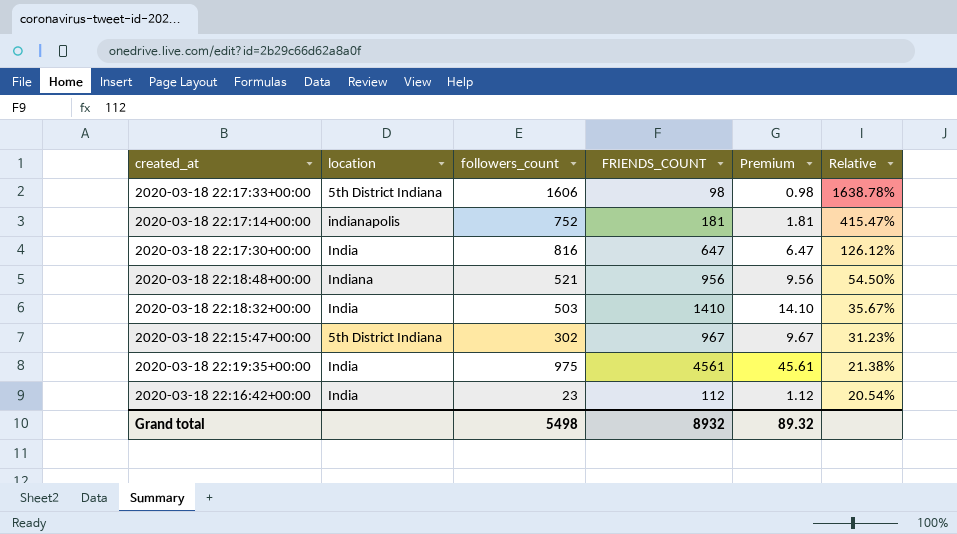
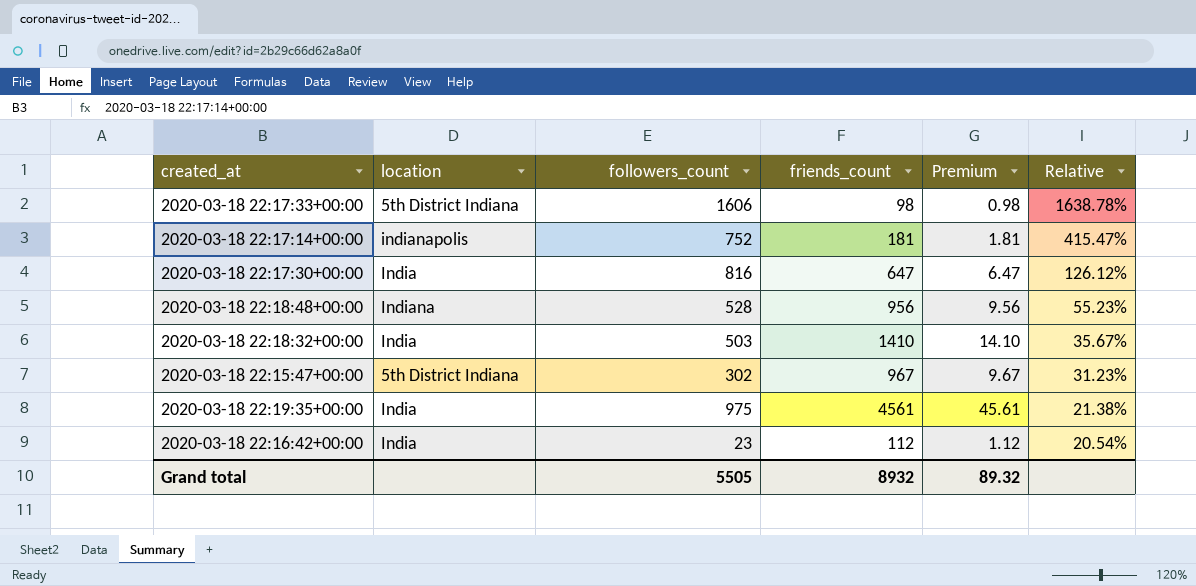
column name: FRIENDS_COUNT -> friends_count
2020-03-18 22:18:48+00:00 | followers_count: 521 -> 528
2020-03-18 22:18:48+00:00 | Relative: 54.50% -> 55.23%
Grand total | followers_count: 5498 -> 5505

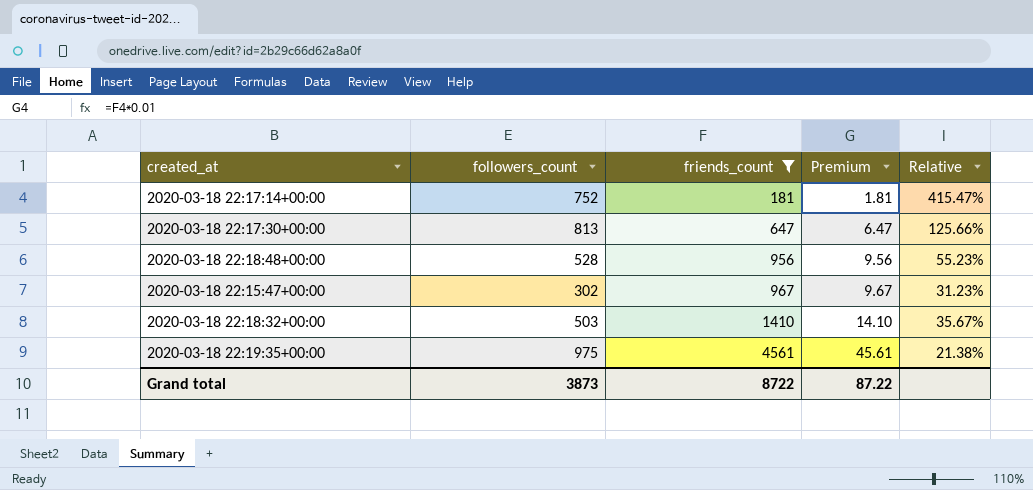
filter: none -> friends_count >= 181
row order: Relative descending -> friends_count ascending
column location | position: 2 -> none
2020-03-18 22:17:30+00:00 | followers_count: 816 -> 813
2020-03-18 22:17:30+00:00 | Relative: 126.12% -> 125.66%
Grand total | followers_count: 5505 -> 3873
Grand total | friends_count: 8932 -> 8722
Grand total | Premium: 89.32 -> 87.22

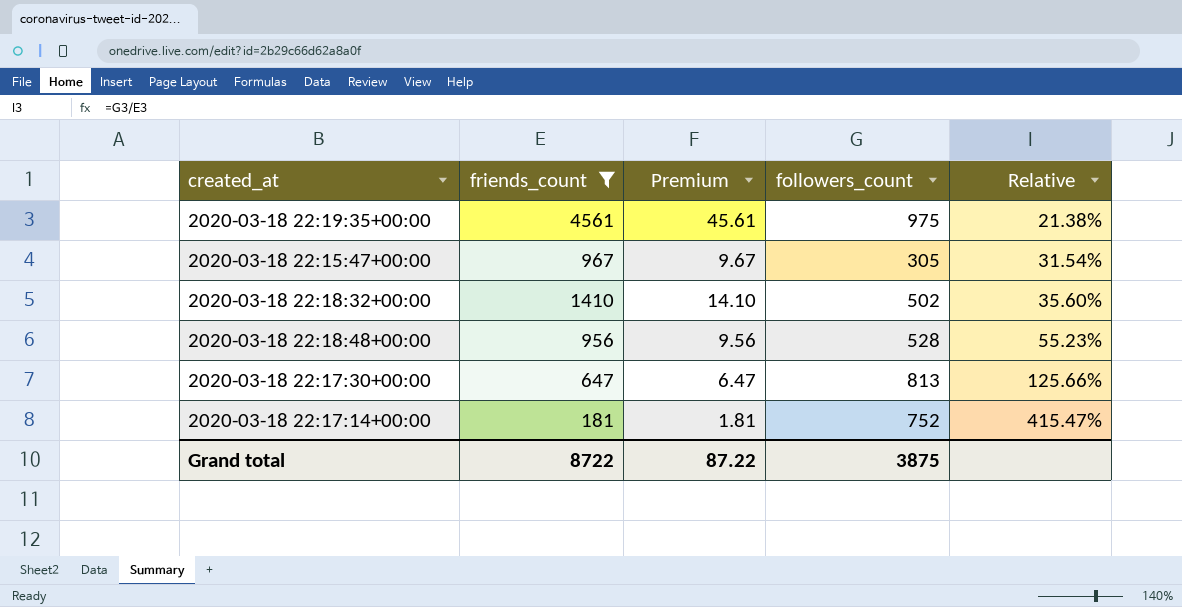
row order: friends_count ascending -> Relative ascending
column followers_count | position: 2 -> 4
2020-03-18 22:15:47+00:00 | followers_count: 302 -> 305
2020-03-18 22:15:47+00:00 | Relative: 31.23% -> 31.54%
2020-03-18 22:18:32+00:00 | followers_count: 503 -> 502
2020-03-18 22:18:32+00:00 | Relative: 35.67% -> 35.60%
Grand total | followers_count: 3873 -> 3875

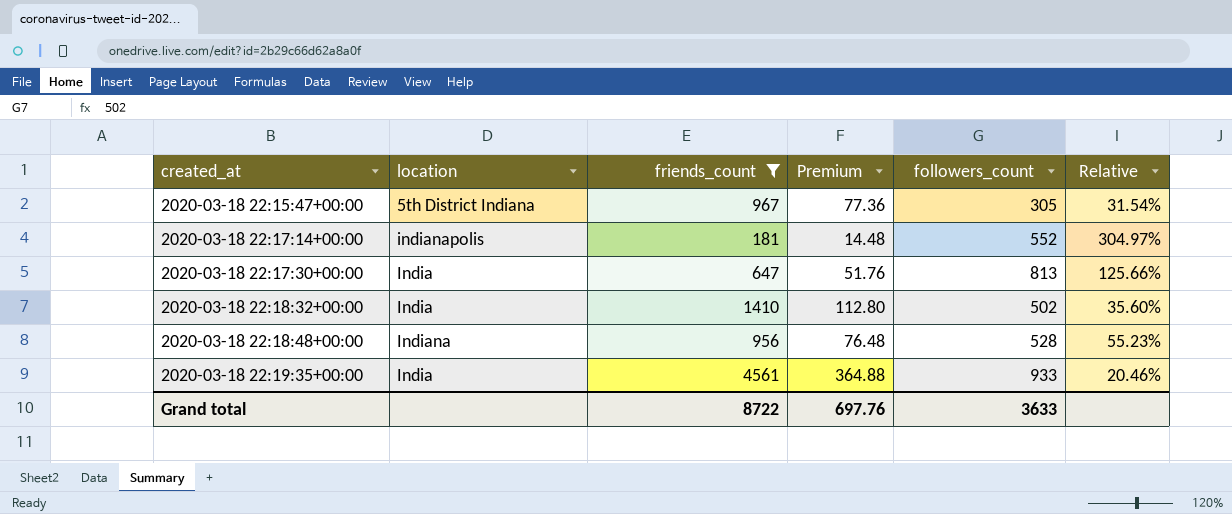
row order: Relative ascending -> created_at ascending
column location | position: none -> 2
column Premium | formula: [friends_count] * 0.01 -> [friends_count] * 0.08
2020-03-18 22:17:14+00:00 | followers_count: 752 -> 552
2020-03-18 22:17:14+00:00 | Relative: 415.47% -> 304.97%
2020-03-18 22:19:35+00:00 | followers_count: 975 -> 933
2020-03-18 22:19:35+00:00 | Relative: 21.38% -> 20.46%
Grand total | Premium: 87.22 -> 697.76
Grand total | followers_count: 3875 -> 3633

